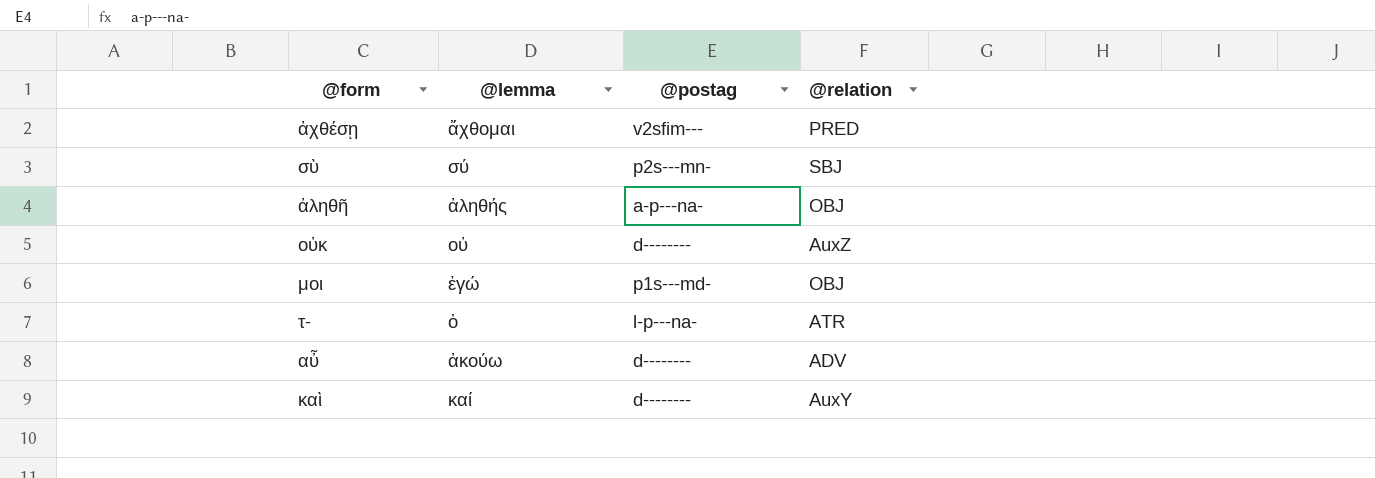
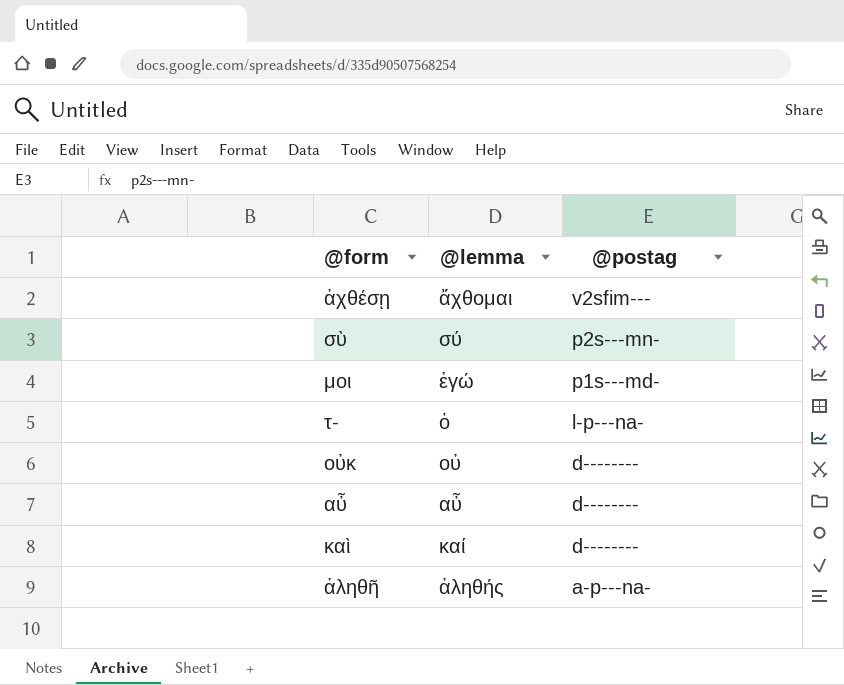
row order: none -> @postag descending
column @relation | position: 4 -> none
αὖ | @lemma: ἀκούω -> αὖ

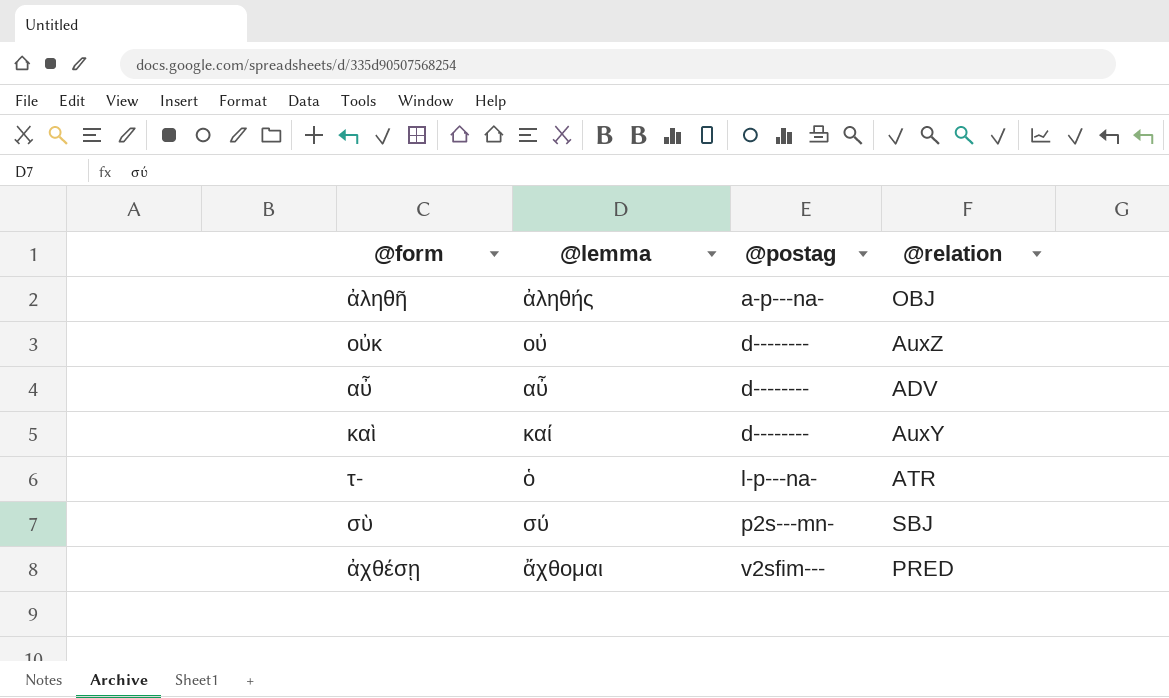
row order: @postag descending -> @postag ascending
column @relation | position: none -> 4
row μοι: ἐγώ | p1s---md- -> none

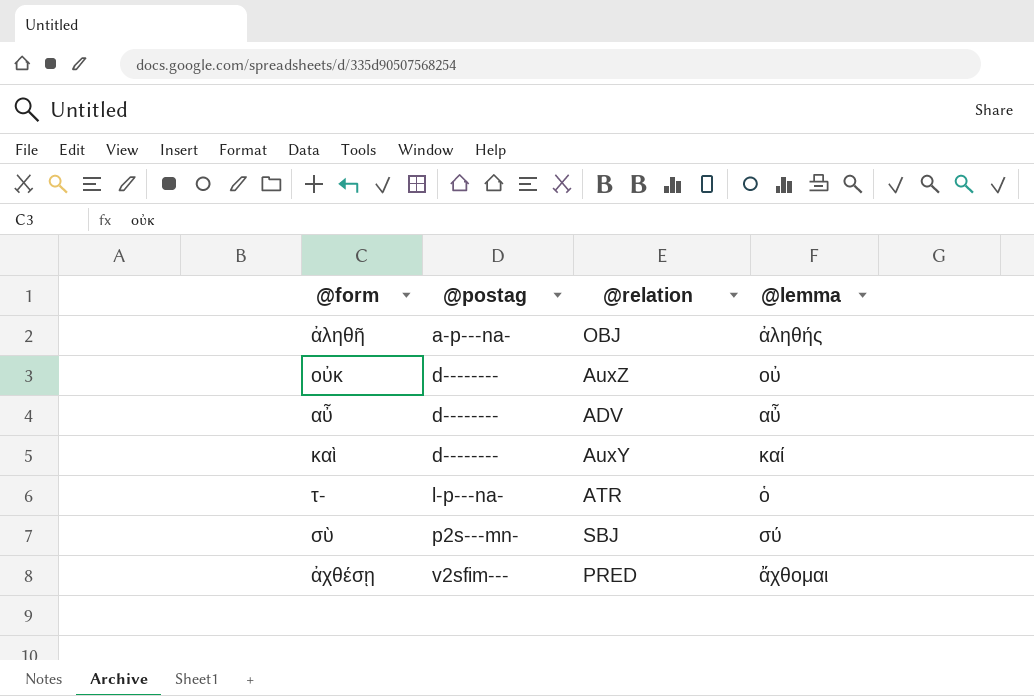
column @lemma | position: 2 -> 4

